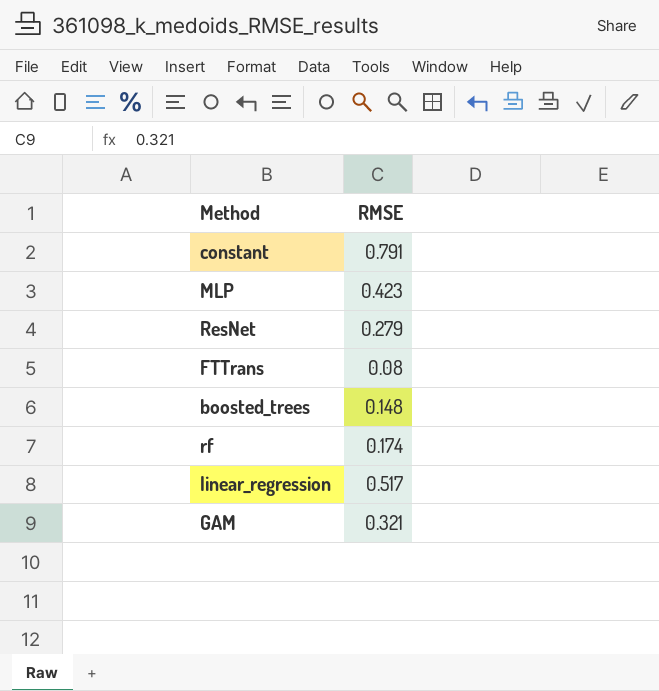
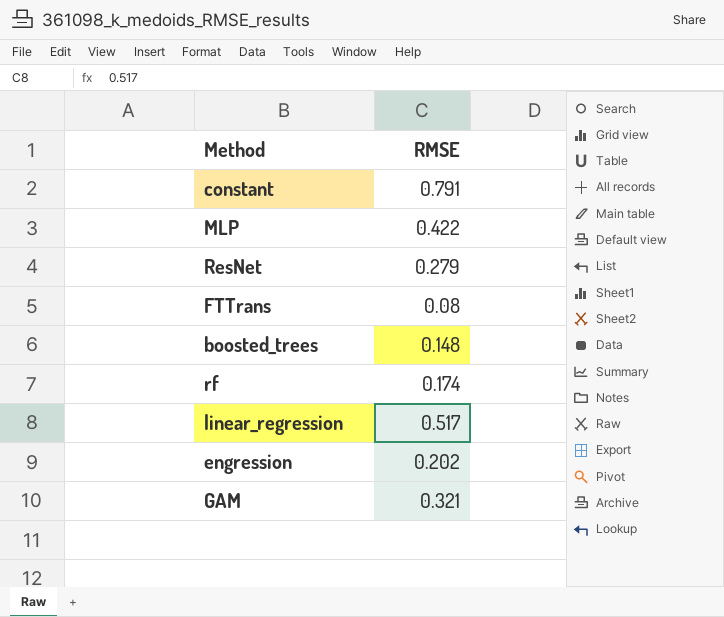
MLP | RMSE: 0.423 -> 0.422
row engression: none -> 0.202

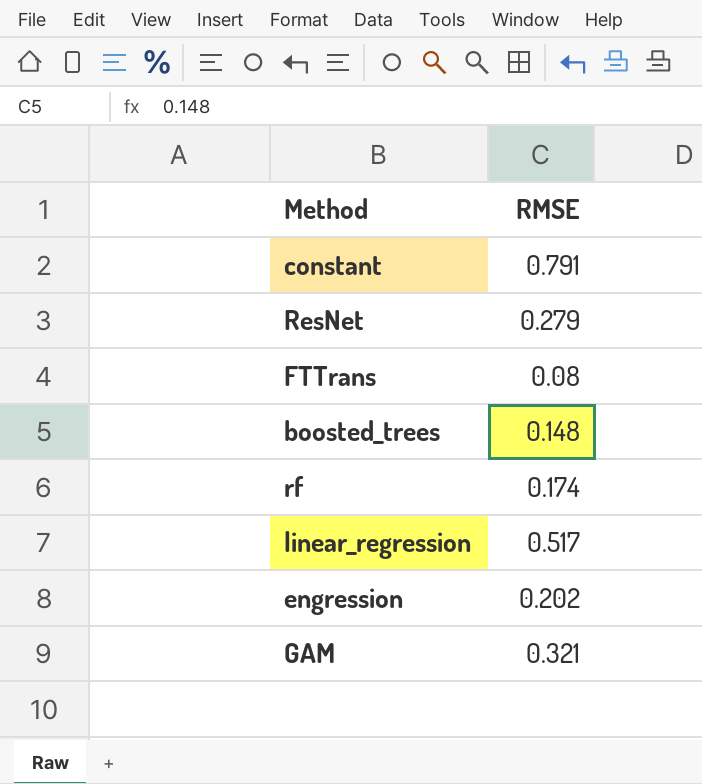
row MLP: 0.422 -> none

